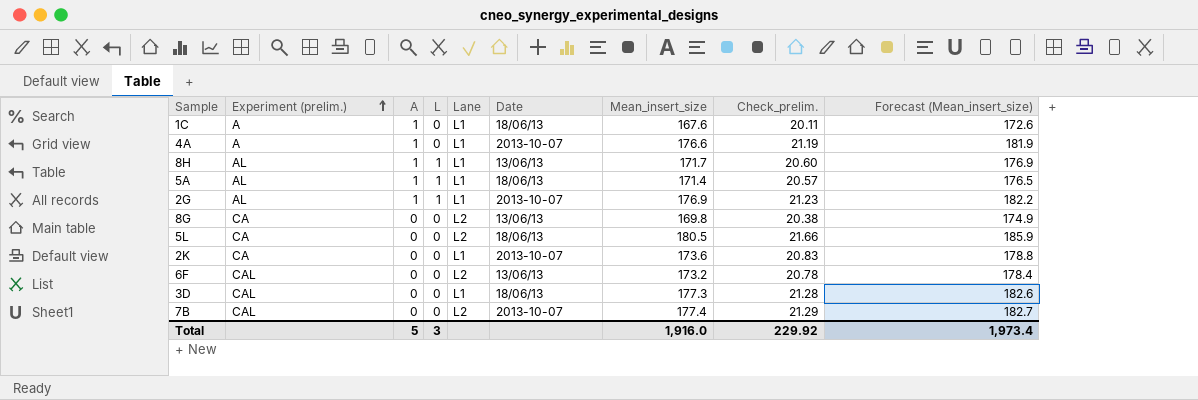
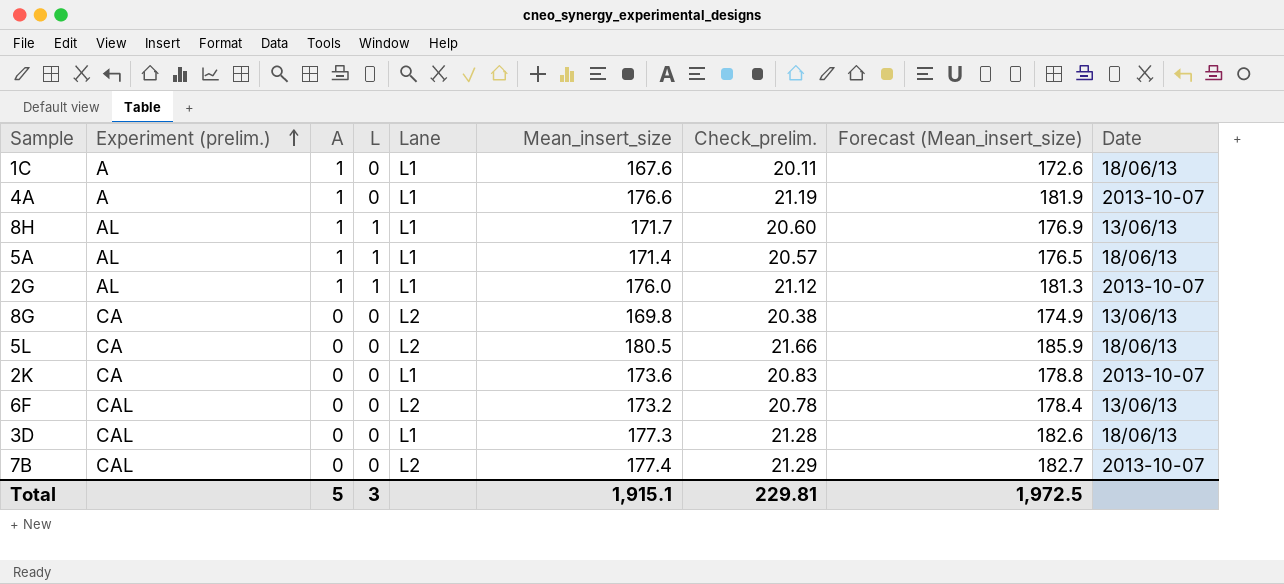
column Date | position: 6 -> 9
2G | Mean_insert_size: 176.9 -> 176.0
2G | Check_prelim.: 21.23 -> 21.12
2G | Forecast (Mean_insert_size): 182.2 -> 181.3
Total | Mean_insert_size: 1,916.0 -> 1,915.1
Total | Check_prelim.: 229.92 -> 229.81
Total | Forecast (Mean_insert_size): 1,973.4 -> 1,972.5

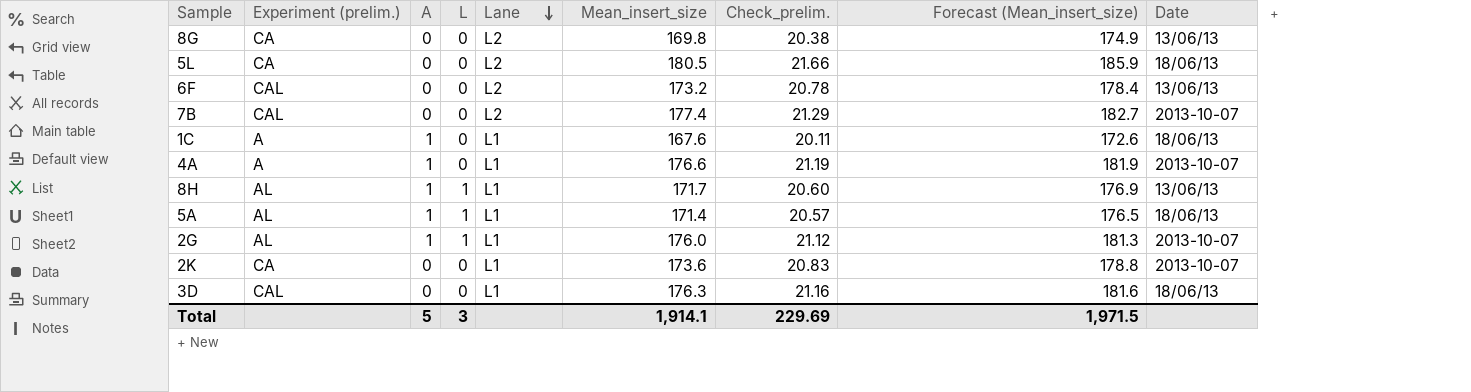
row order: Experiment (prelim.) ascending -> Lane descending
3D | Mean_insert_size: 177.3 -> 176.3
3D | Check_prelim.: 21.28 -> 21.16
3D | Forecast (Mean_insert_size): 182.6 -> 181.6
Total | Mean_insert_size: 1,915.1 -> 1,914.1
Total | Check_prelim.: 229.81 -> 229.69
Total | Forecast (Mean_insert_size): 1,972.5 -> 1,971.5

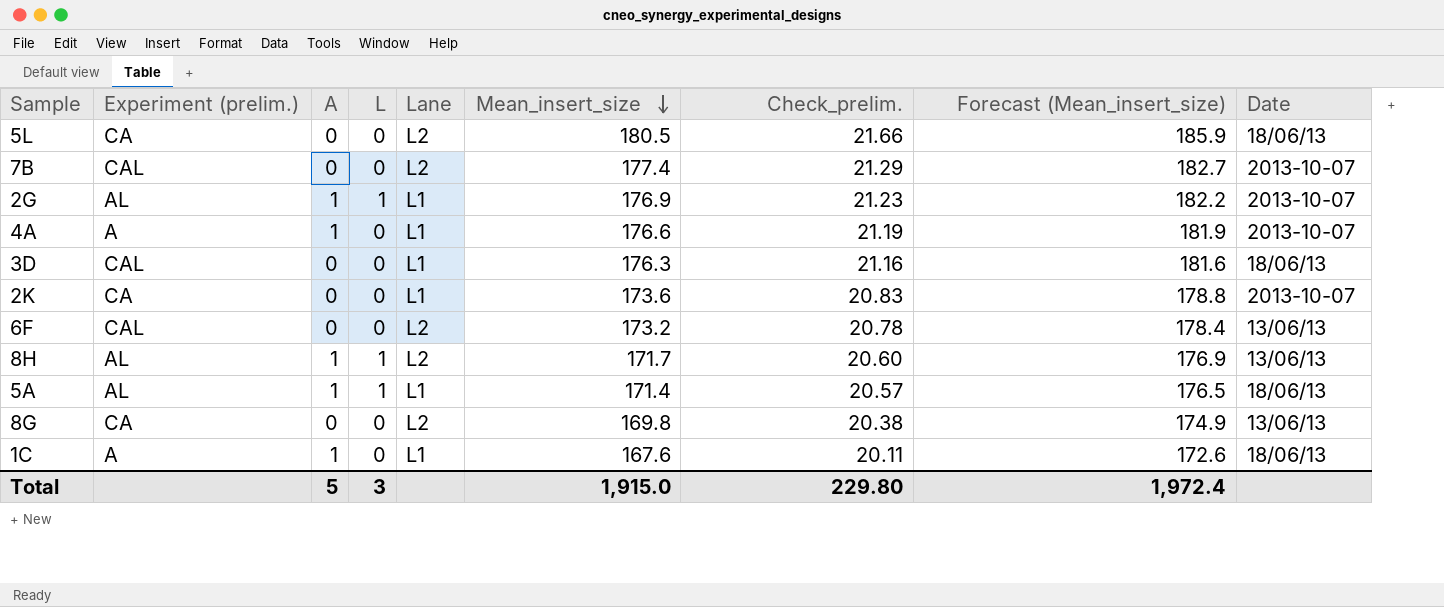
row order: Lane descending -> Mean_insert_size descending
2G | Mean_insert_size: 176.0 -> 176.9
2G | Check_prelim.: 21.12 -> 21.23
2G | Forecast (Mean_insert_size): 181.3 -> 182.2
8H | Lane: L1 -> L2
Total | Mean_insert_size: 1,914.1 -> 1,915.0
Total | Check_prelim.: 229.69 -> 229.80
Total | Forecast (Mean_insert_size): 1,971.5 -> 1,972.4

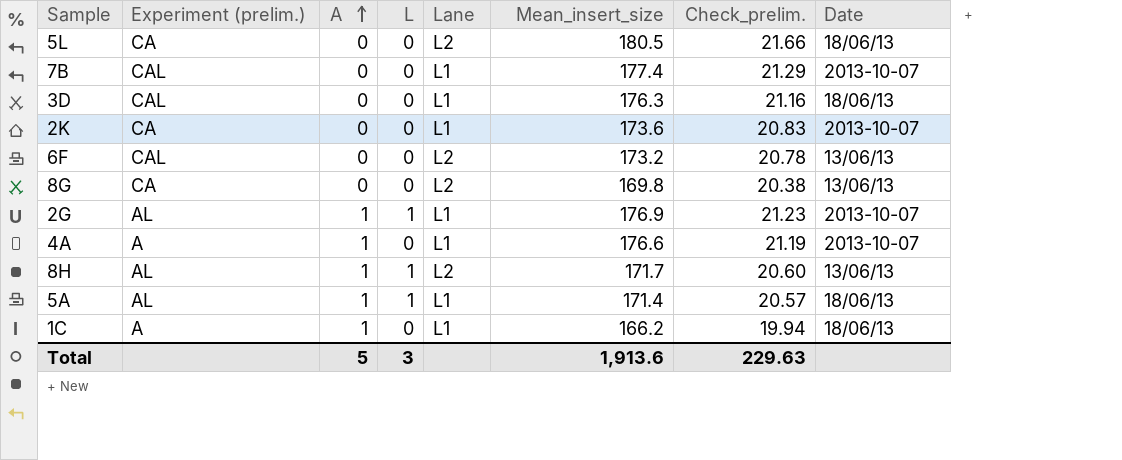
row order: Mean_insert_size descending -> A ascending
column Forecast (Mean_insert_size) | formula: [Mean_insert_size] * 1.03 -> none
7B | Lane: L2 -> L1
1C | Mean_insert_size: 167.6 -> 166.2
1C | Check_prelim.: 20.11 -> 19.94
Total | Mean_insert_size: 1,915.0 -> 1,913.6
Total | Check_prelim.: 229.80 -> 229.63

